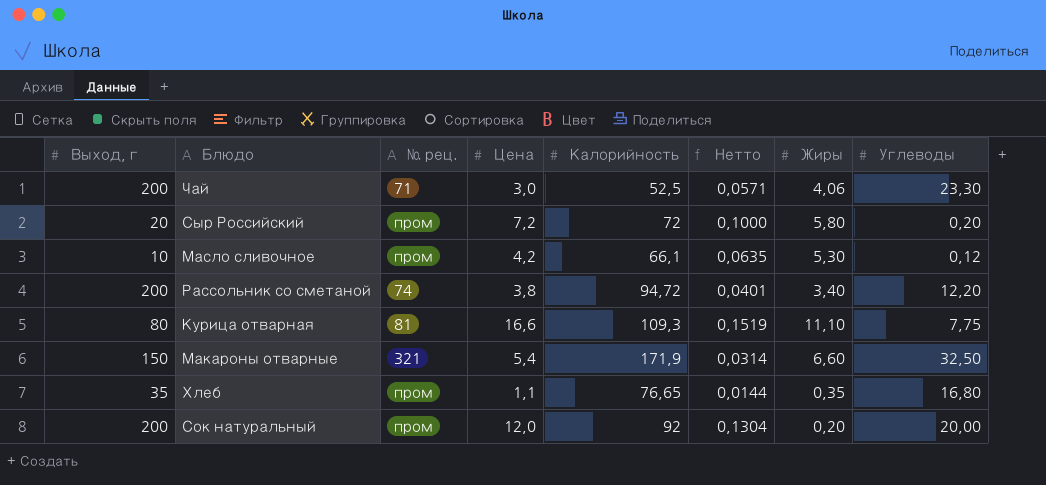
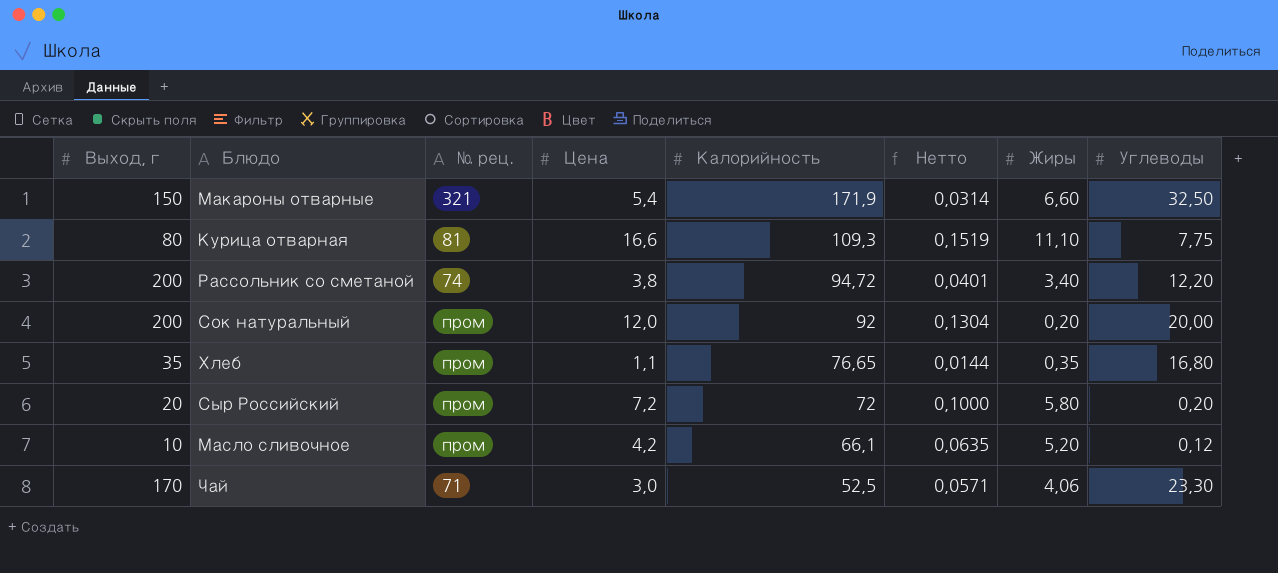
row order: none -> Калорийность descending
Масло сливочное | Жиры: 5,30 -> 5,20
Чай | Выход, г: 200 -> 170

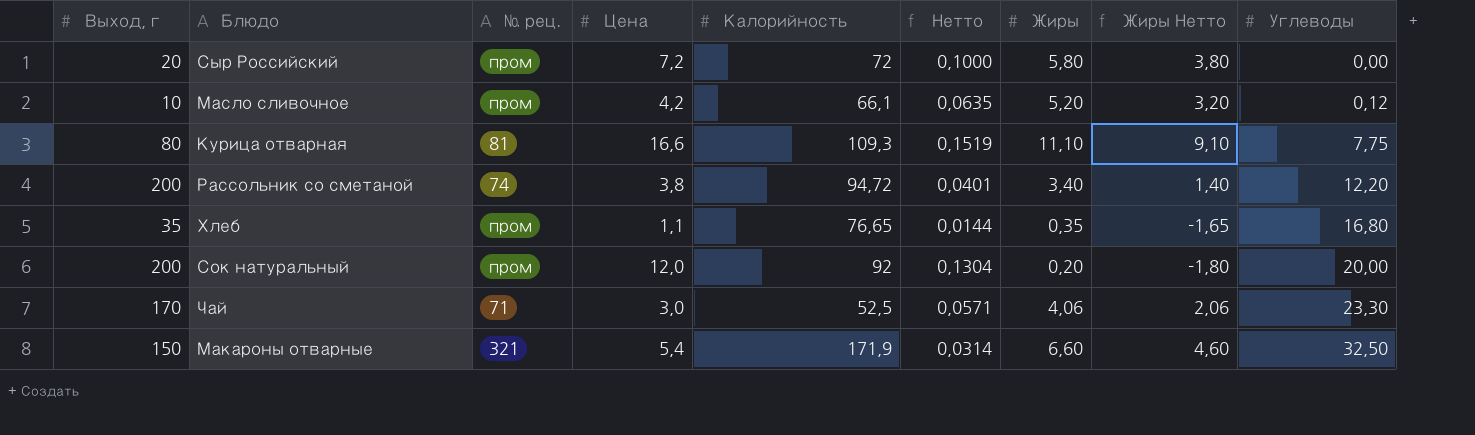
row order: Калорийность descending -> Углеводы ascending
column Жиры Нетто | formula: none -> [Жиры] - 2
Сыр Российский | Углеводы: 0,20 -> 0,00

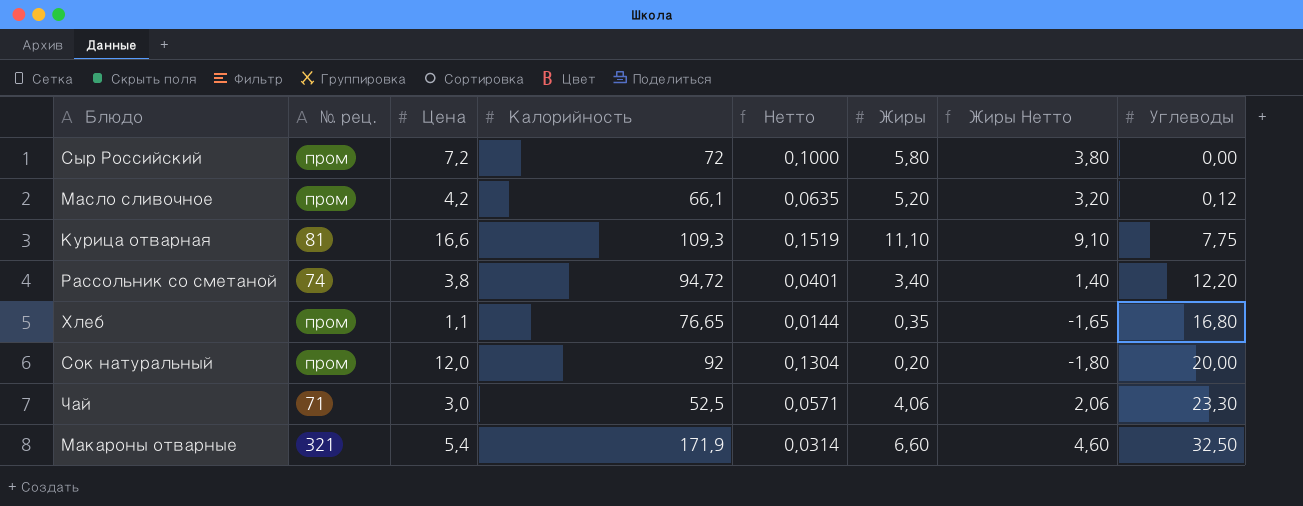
column Выход, г | position: 1 -> none

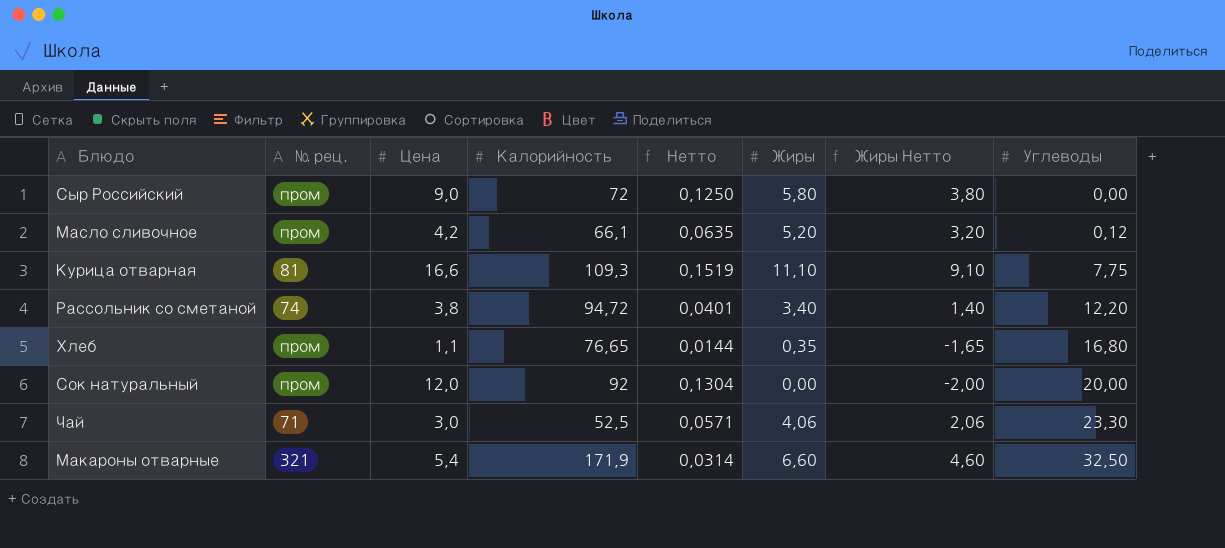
Сыр Российский | Цена: 7,2 -> 9,0
Сыр Российский | Нетто: 0,1000 -> 0,1250
Сок натуральный | Жиры: 0,20 -> 0,00
Сок натуральный | Жиры Нетто: -1,80 -> -2,00

